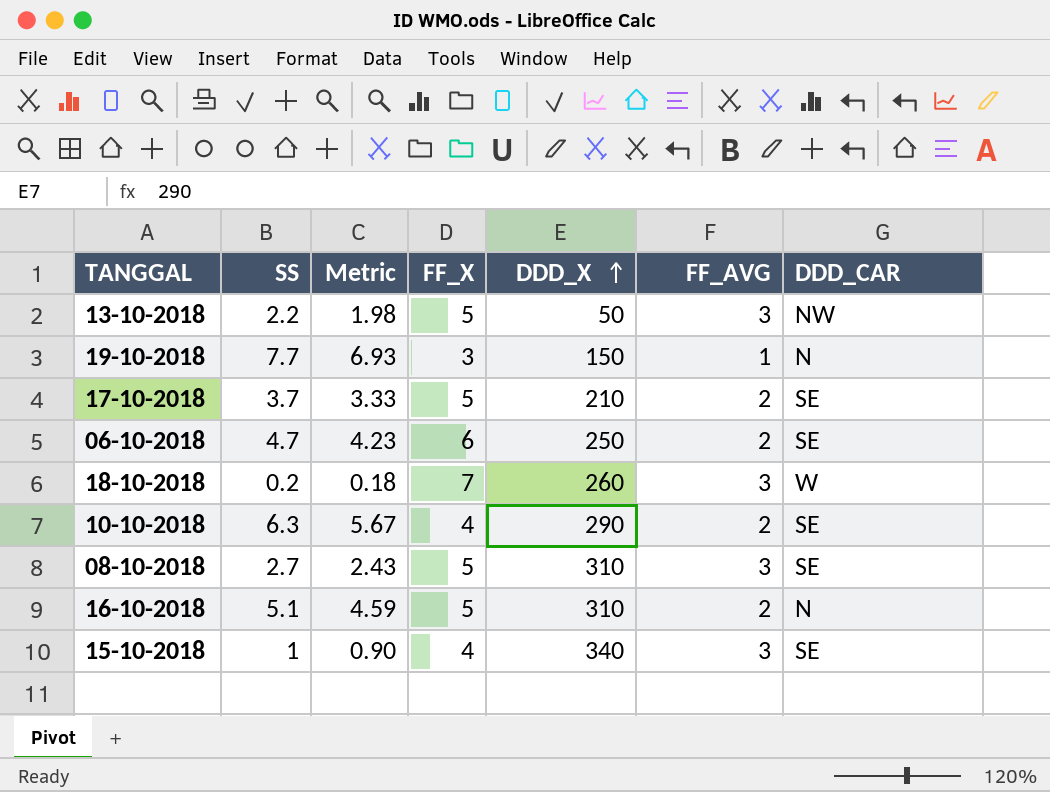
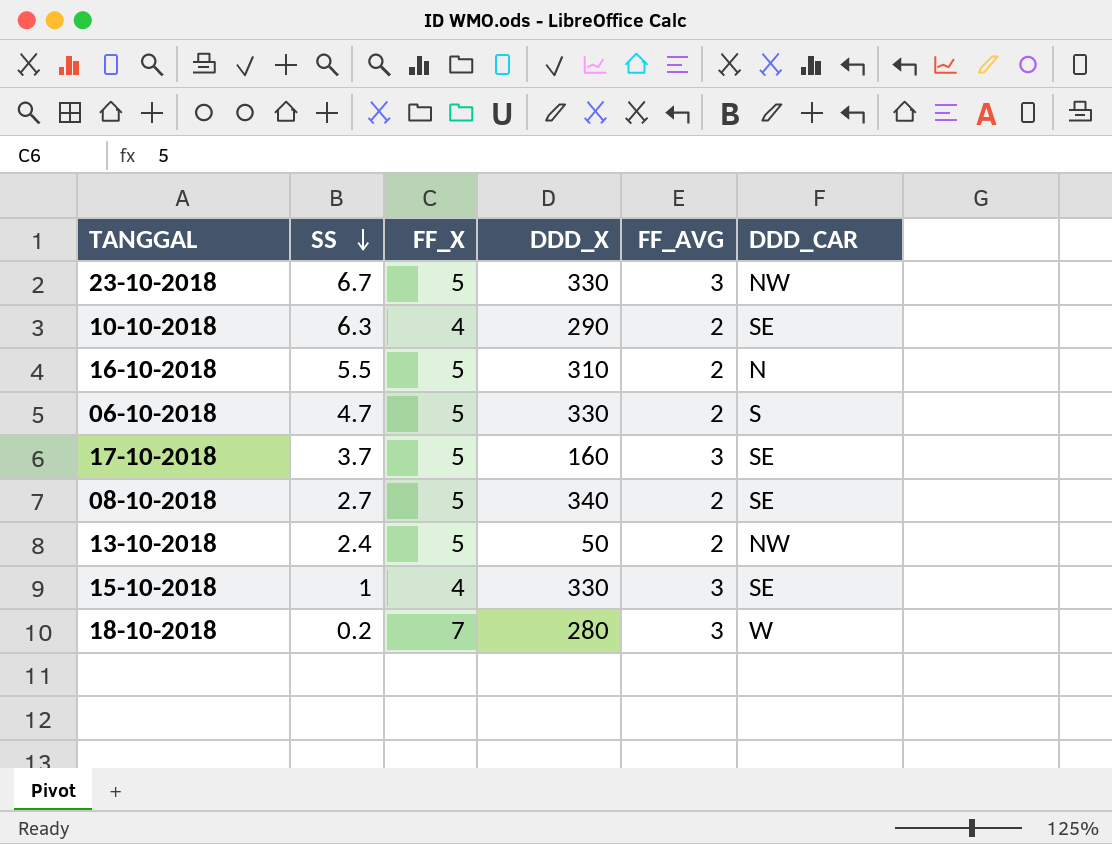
row order: DDD_X ascending -> SS descending
column Metric | formula: [SS] * 0.9 -> none
row 19-10-2018: 7.7 | 6.93 | 3 | 150 | 1 | N -> none
row 23-10-2018: none -> 6.7 | 5 | 330 | 3 | NW
16-10-2018 | SS: 5.1 -> 5.5
06-10-2018 | FF_X: 6 -> 5
06-10-2018 | DDD_X: 250 -> 330
06-10-2018 | DDD_CAR: SE -> S
17-10-2018 | DDD_X: 210 -> 160
17-10-2018 | FF_AVG: 2 -> 3
08-10-2018 | DDD_X: 310 -> 340
08-10-2018 | FF_AVG: 3 -> 2
13-10-2018 | SS: 2.2 -> 2.4
13-10-2018 | FF_AVG: 3 -> 2
15-10-2018 | DDD_X: 340 -> 330
18-10-2018 | DDD_X: 260 -> 280

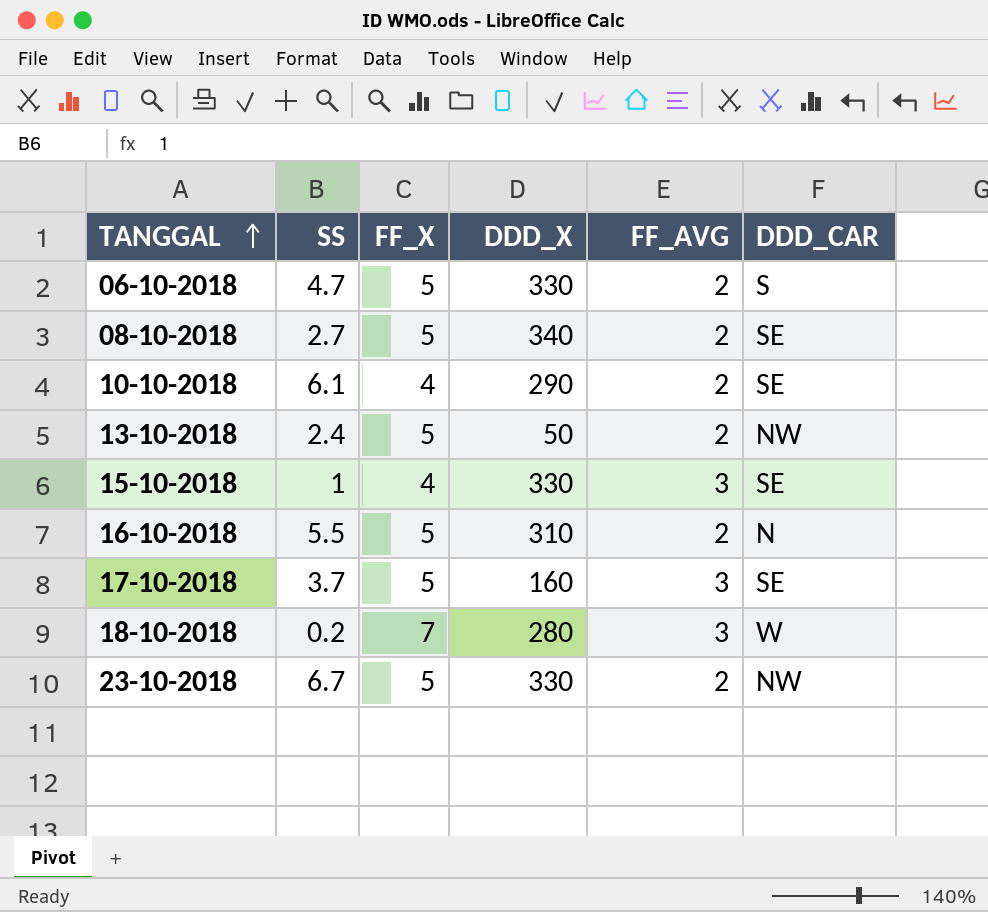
row order: SS descending -> TANGGAL ascending
10-10-2018 | SS: 6.3 -> 6.1
23-10-2018 | FF_AVG: 3 -> 2

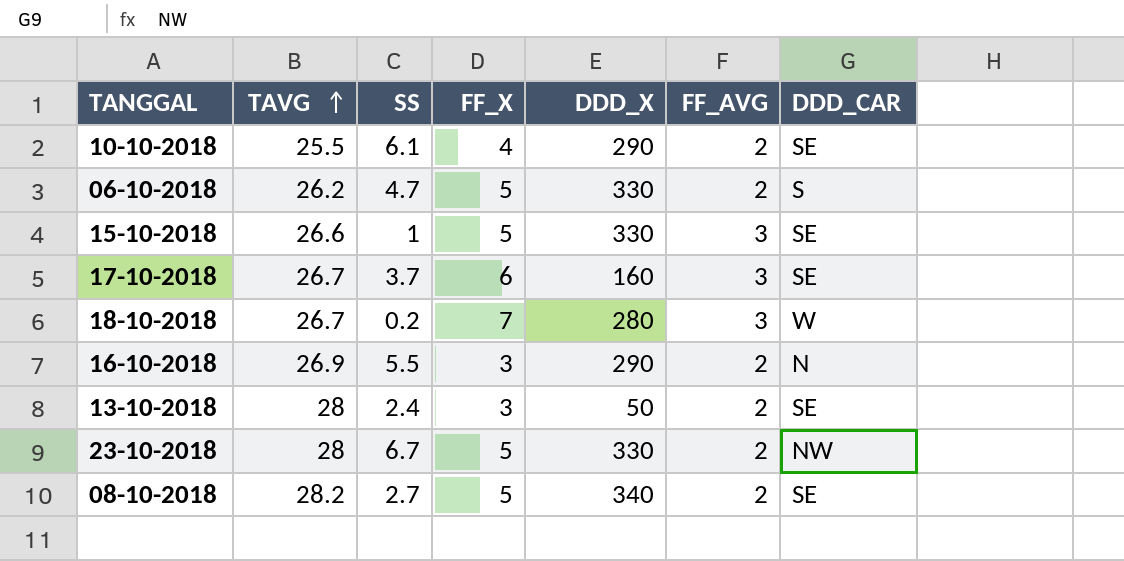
row order: TANGGAL ascending -> TAVG ascending
column TAVG | position: none -> 2
15-10-2018 | FF_X: 4 -> 5
17-10-2018 | FF_X: 5 -> 6
16-10-2018 | FF_X: 5 -> 3
16-10-2018 | DDD_X: 310 -> 290
13-10-2018 | FF_X: 5 -> 3
13-10-2018 | DDD_CAR: NW -> SE

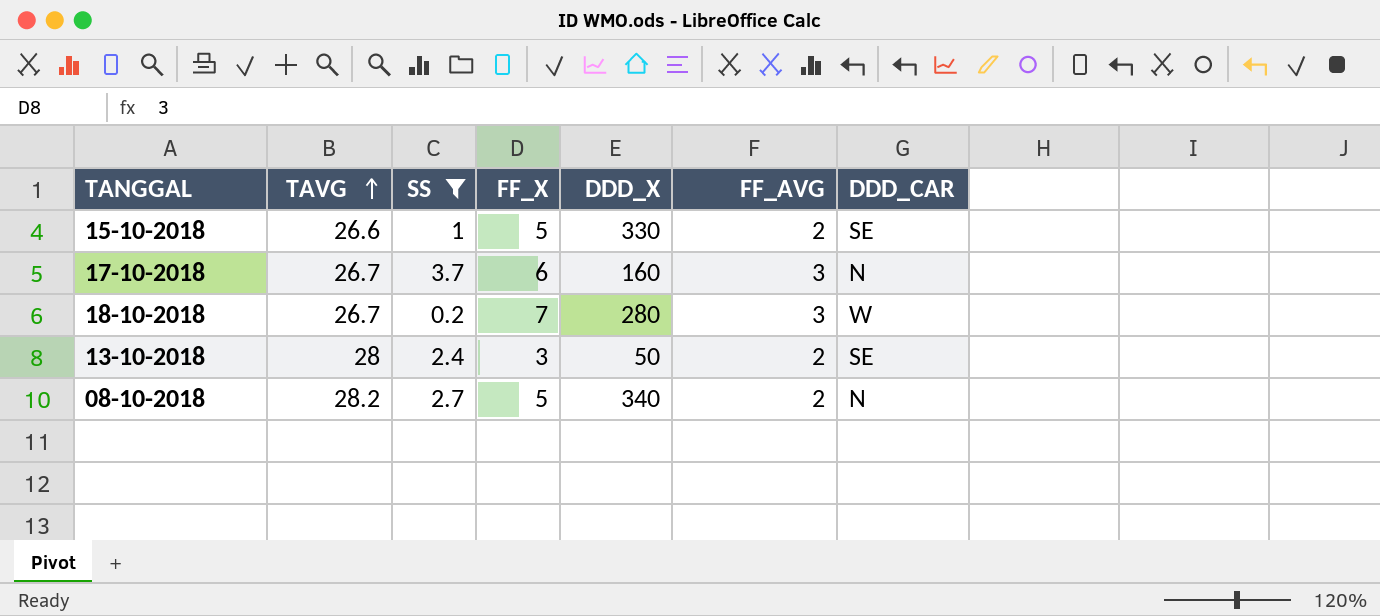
filter: none -> SS <= 3.7
15-10-2018 | FF_AVG: 3 -> 2
17-10-2018 | DDD_CAR: SE -> N
08-10-2018 | DDD_CAR: SE -> N

